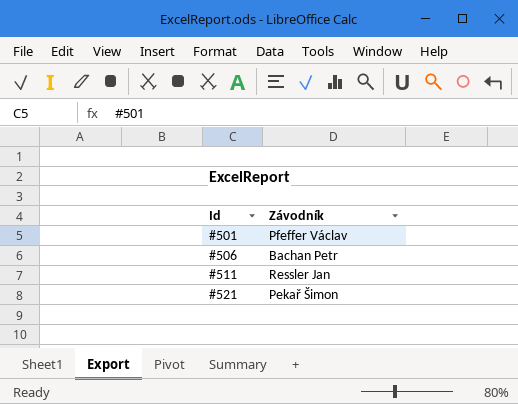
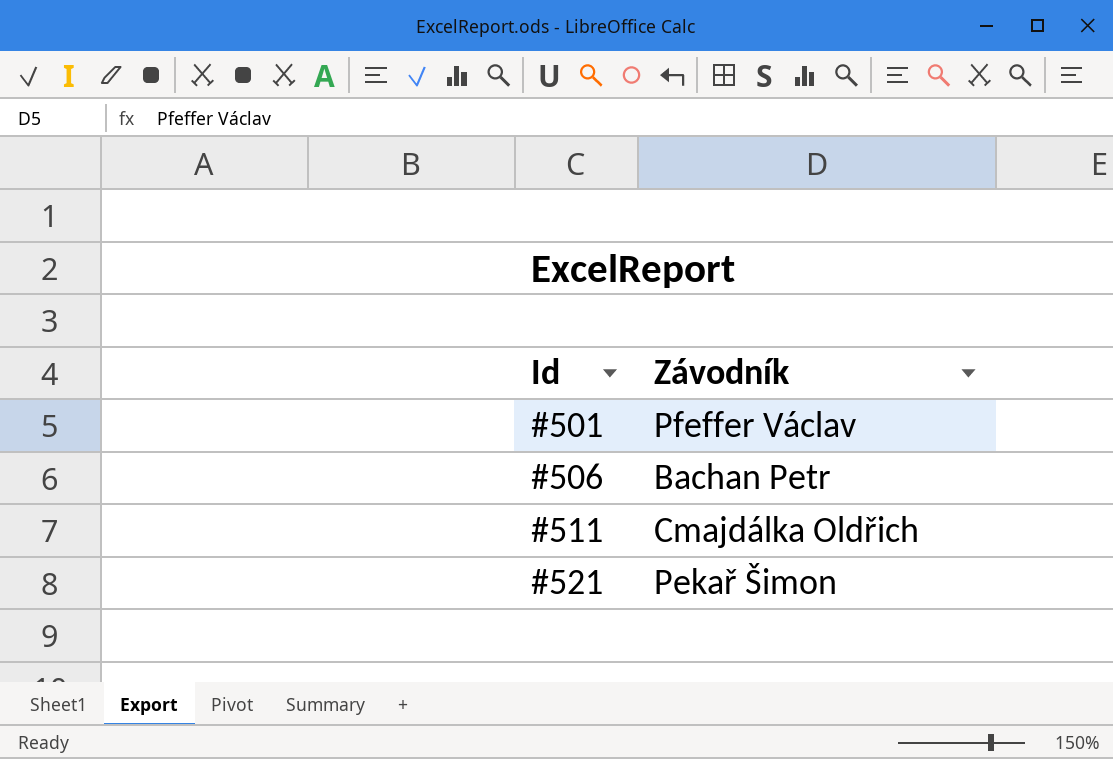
#511 | Závodník: Ressler Jan -> Cmajdálka Oldřich

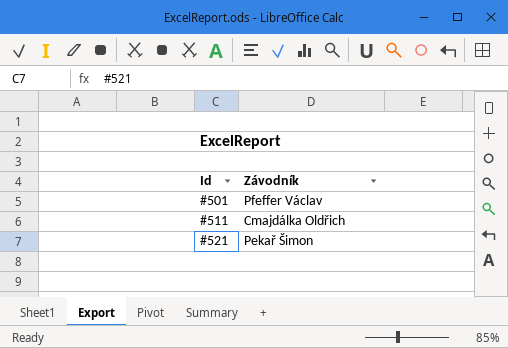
row #506: Bachan Petr -> none

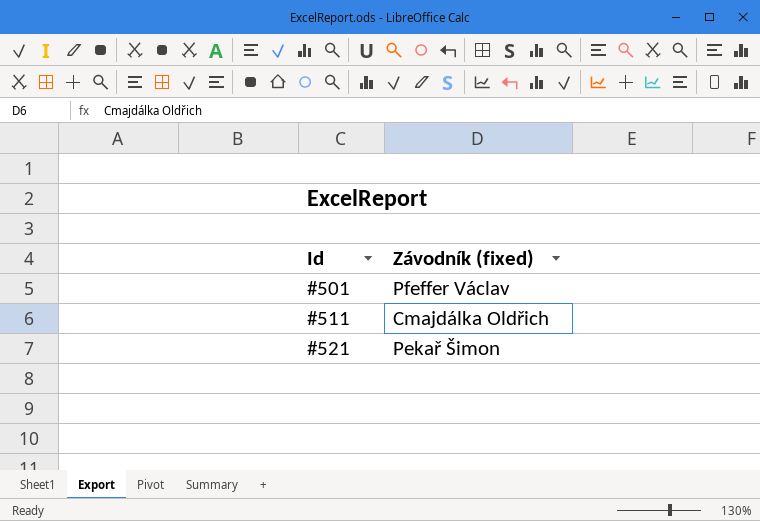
column name: Závodník -> Závodník (fixed)

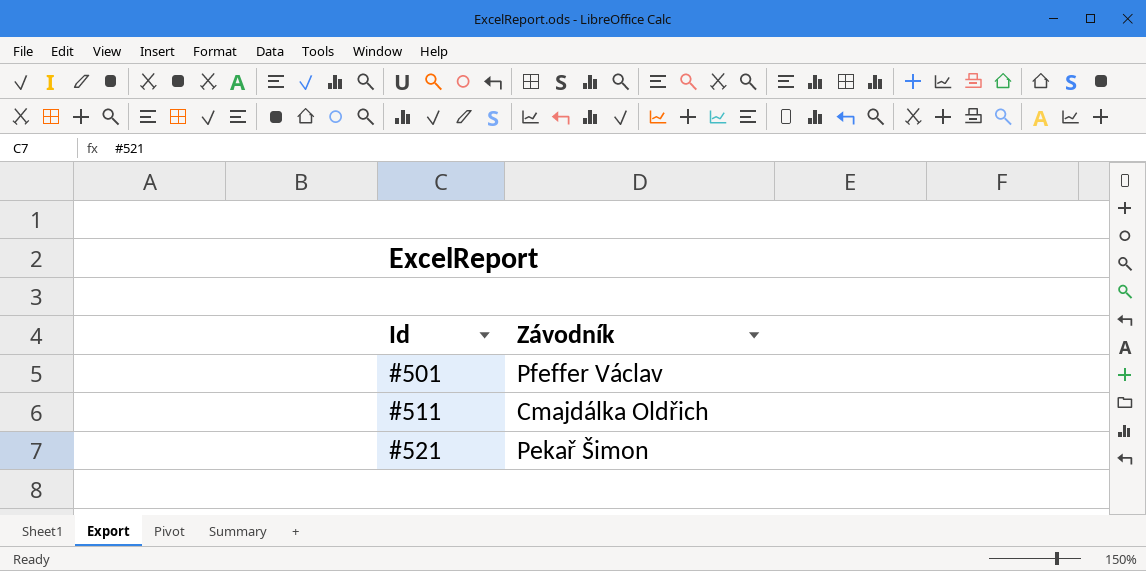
column name: Závodník (fixed) -> Závodník

